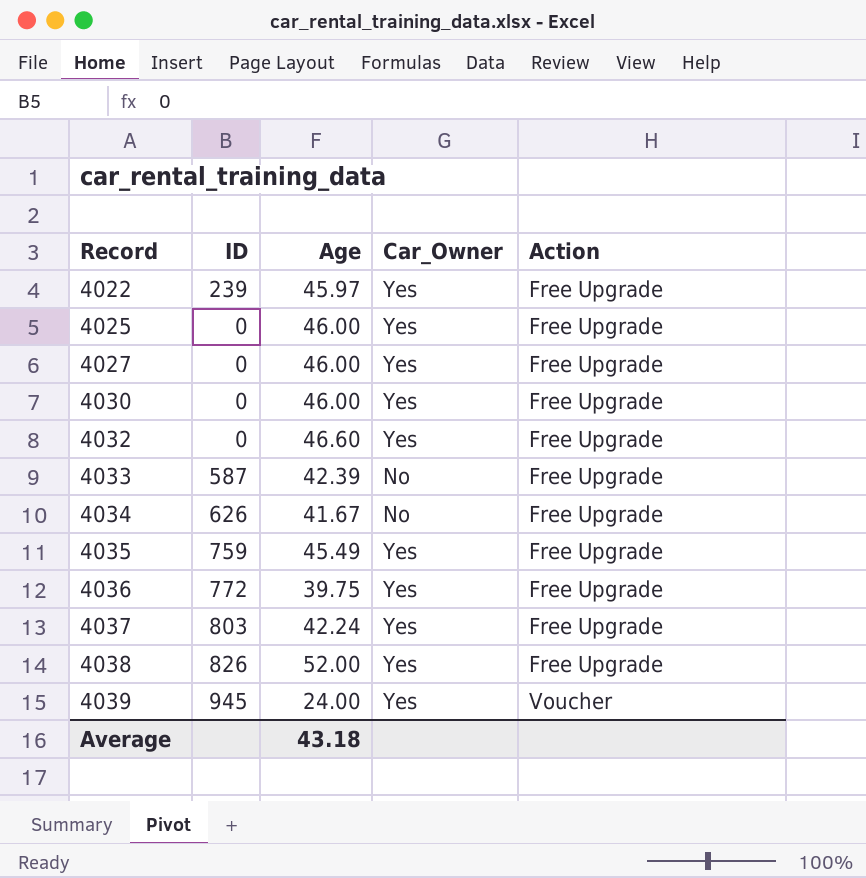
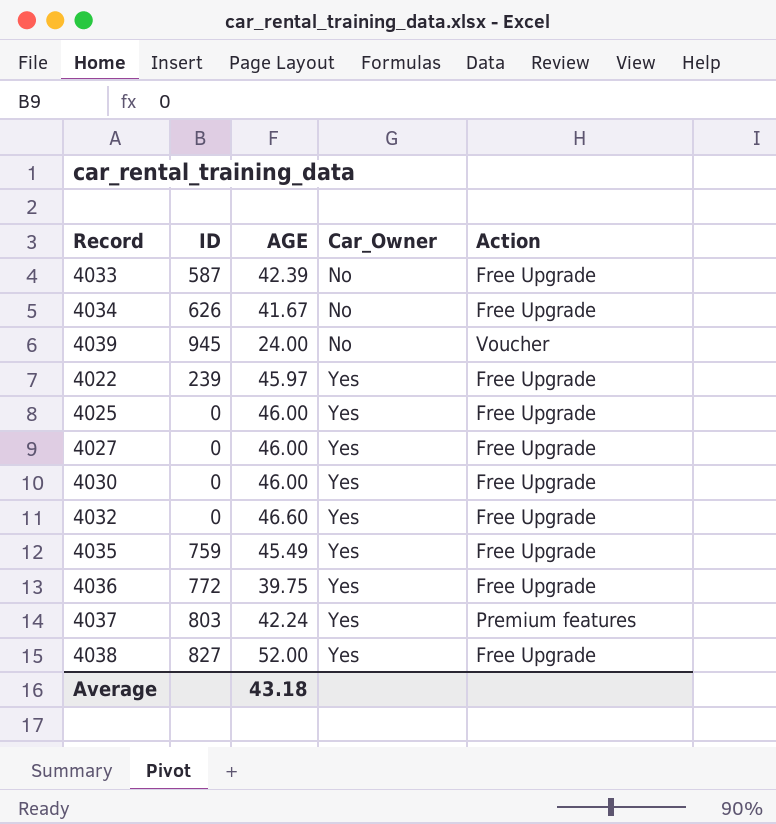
row order: Record ascending -> Car_Owner ascending
column name: Age -> AGE
4039 | Car_Owner: Yes -> No
4037 | Action: Free Upgrade -> Premium features
4038 | ID: 826 -> 827

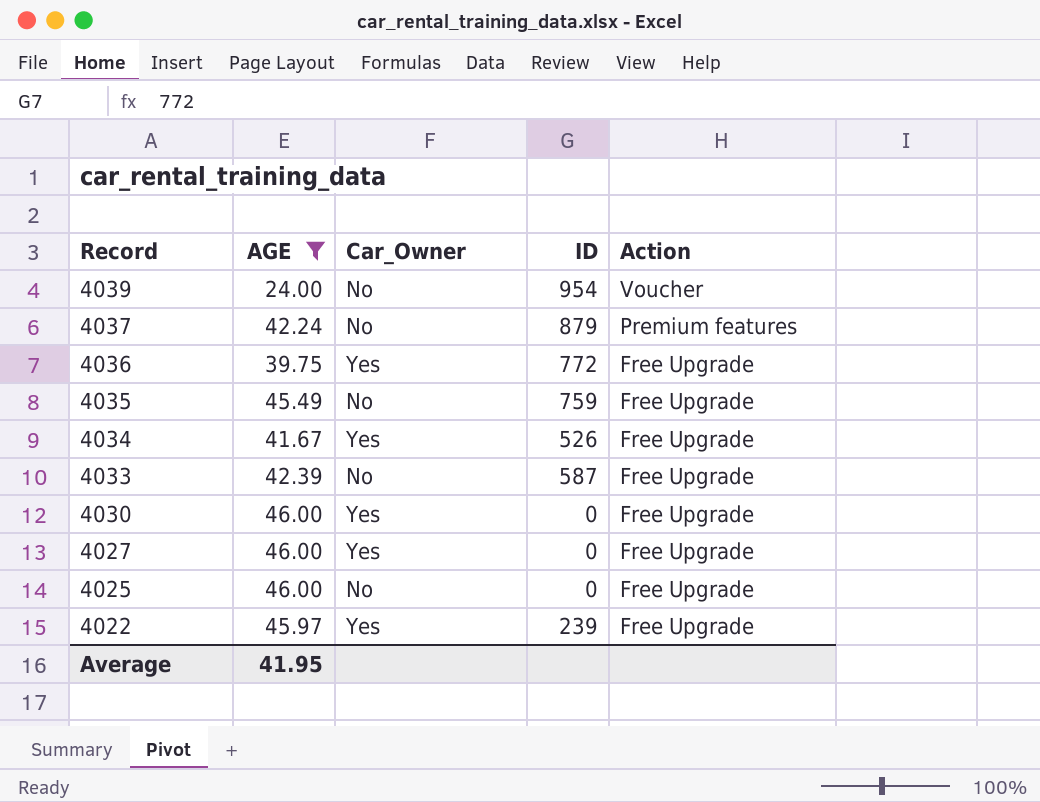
filter: none -> AGE <= 46.00
row order: Car_Owner ascending -> Record descending
column ID | position: 2 -> 4
4039 | ID: 945 -> 954
4037 | Car_Owner: Yes -> No
4037 | ID: 803 -> 879
4035 | Car_Owner: Yes -> No
4034 | Car_Owner: No -> Yes
4034 | ID: 626 -> 526
4025 | Car_Owner: Yes -> No
Average | AGE: 43.18 -> 41.95

